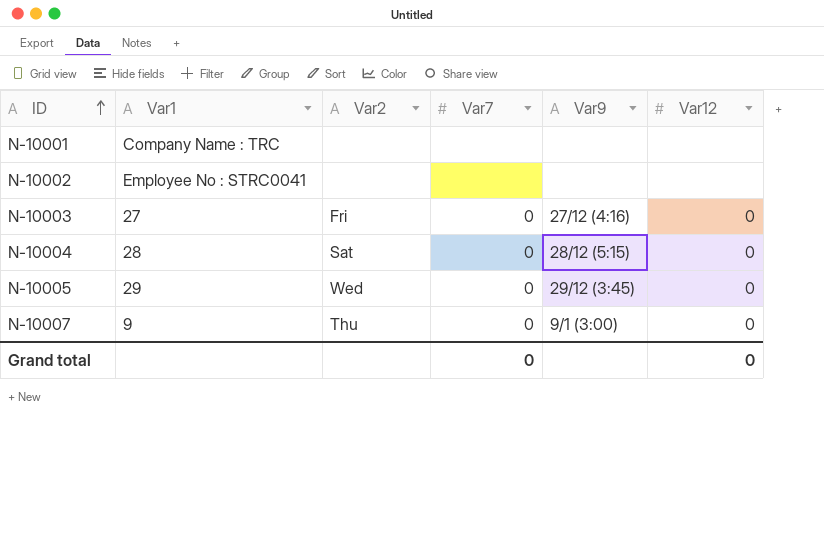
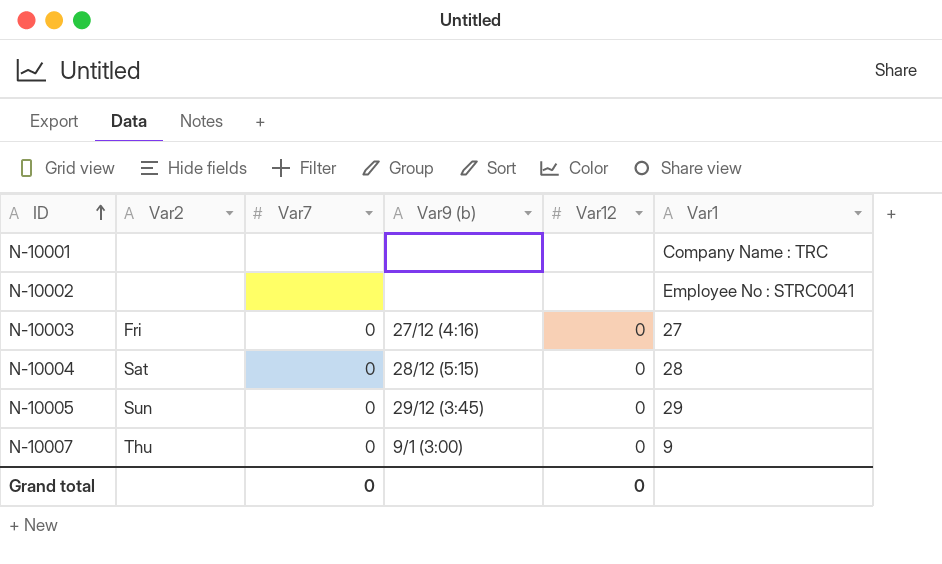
column name: Var9 -> Var9 (b)
column Var1 | position: 2 -> 6
N-10005 | Var2: Wed -> Sun

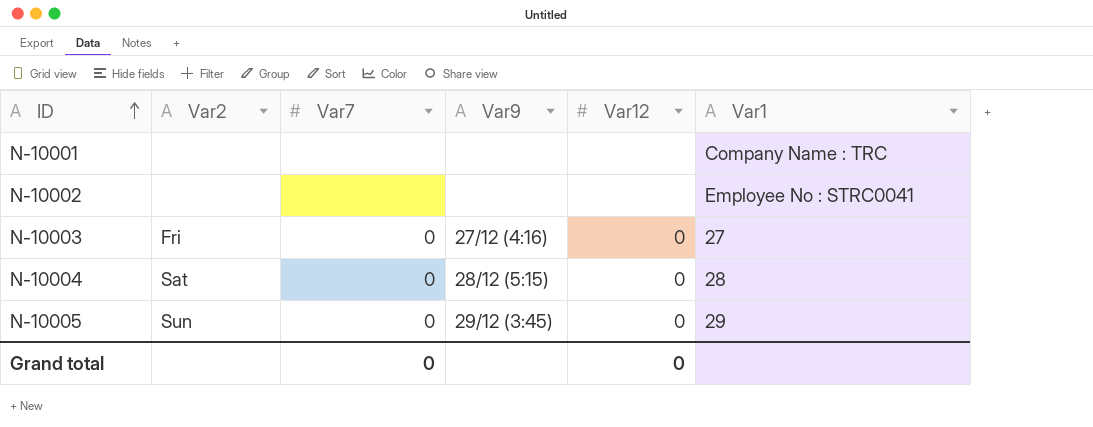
column name: Var9 (b) -> Var9
row N-10007: Thu | 0 | 9/1 (3:00) | 0 | 9 -> none

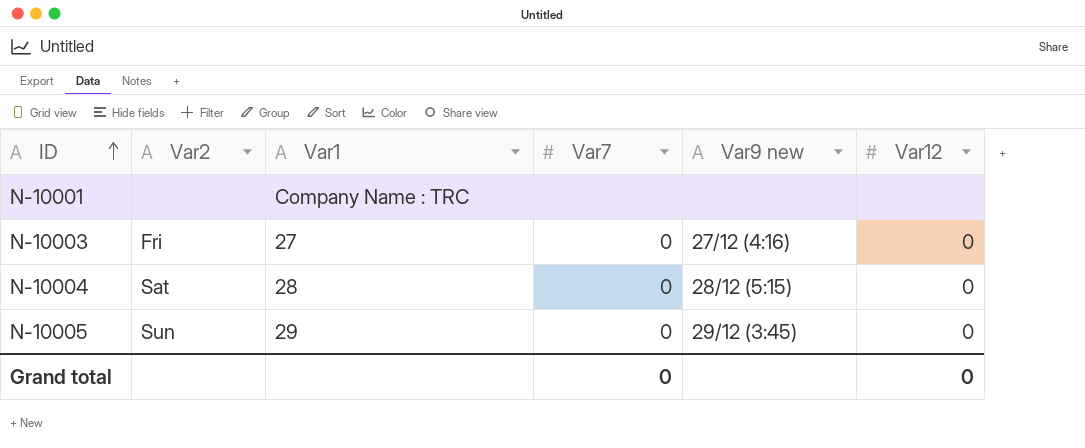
column Var1 | position: 6 -> 3
column name: Var9 -> Var9 new
row N-10002: none | none | none | none | Employee No : STRC0041 -> none

